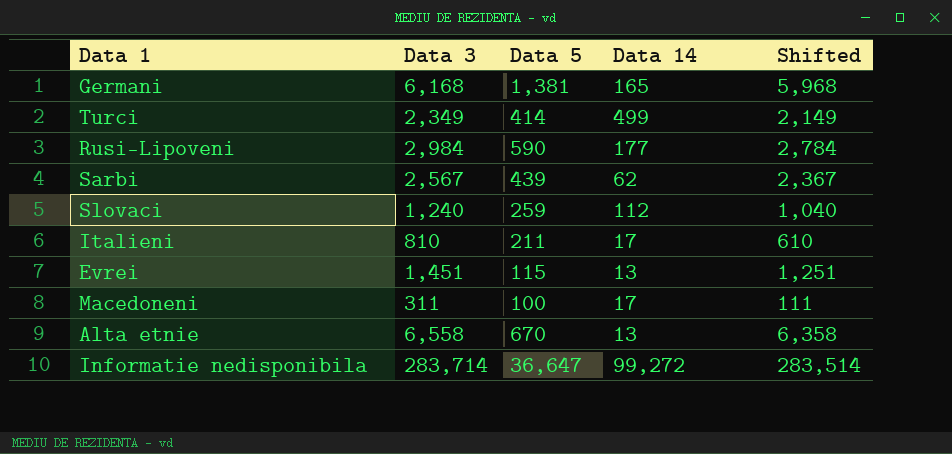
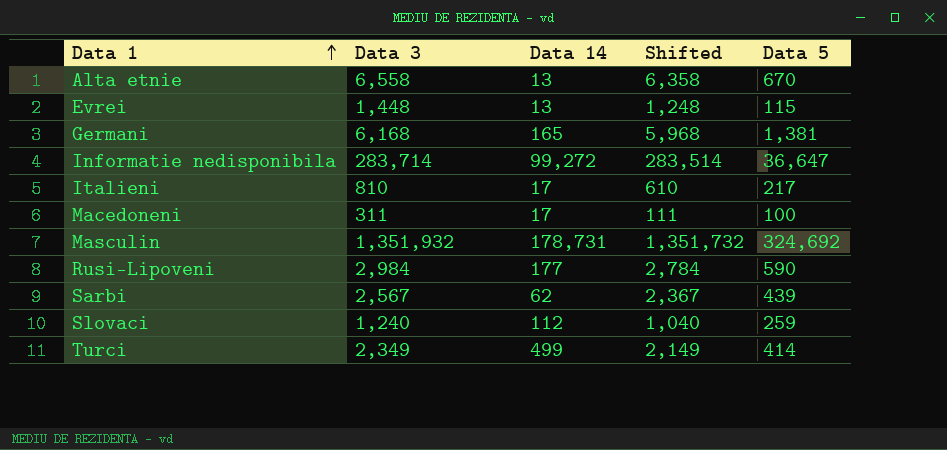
row order: none -> Data 1 ascending
column Data 5 | position: 3 -> 5
Evrei | Data 3: 1,451 -> 1,448
Evrei | Shifted: 1,251 -> 1,248
Italieni | Data 5: 211 -> 217
row Masculin: none -> 1,351,932 | 178,731 | 1,351,732 | 324,692

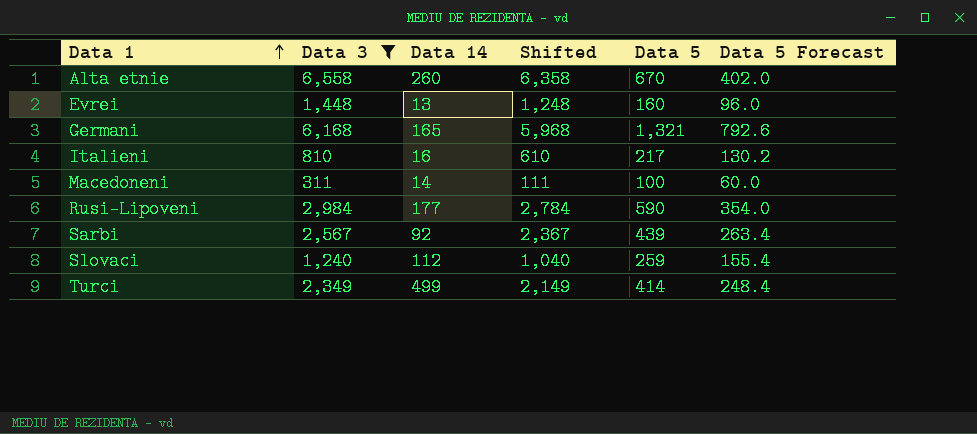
filter: none -> Data 3 <= 6,558
column Data 5 Forecast | formula: none -> [Data 5] * 0.6
Alta etnie | Data 14: 13 -> 260
Evrei | Data 5: 115 -> 160
Germani | Data 5: 1,381 -> 1,321
Italieni | Data 14: 17 -> 16
Macedoneni | Data 14: 17 -> 14
Sarbi | Data 14: 62 -> 92

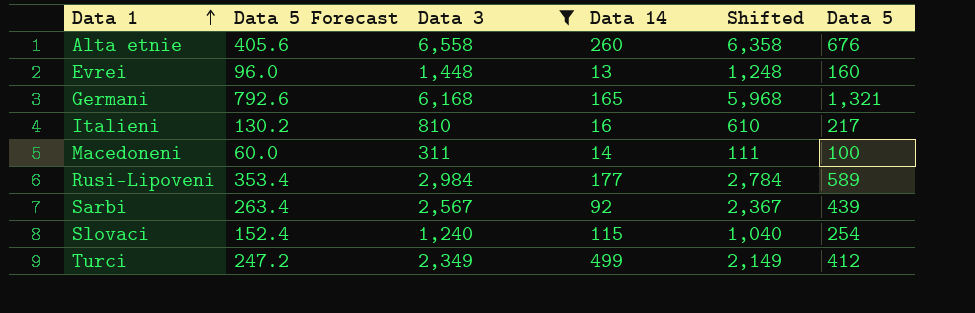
column Data 5 Forecast | position: 6 -> 2
Alta etnie | Data 5 Forecast: 402.0 -> 405.6
Alta etnie | Data 5: 670 -> 676
Rusi-Lipoveni | Data 5 Forecast: 354.0 -> 353.4
Rusi-Lipoveni | Data 5: 590 -> 589
Slovaci | Data 5 Forecast: 155.4 -> 152.4
Slovaci | Data 14: 112 -> 115
Slovaci | Data 5: 259 -> 254
Turci | Data 5 Forecast: 248.4 -> 247.2
Turci | Data 5: 414 -> 412

